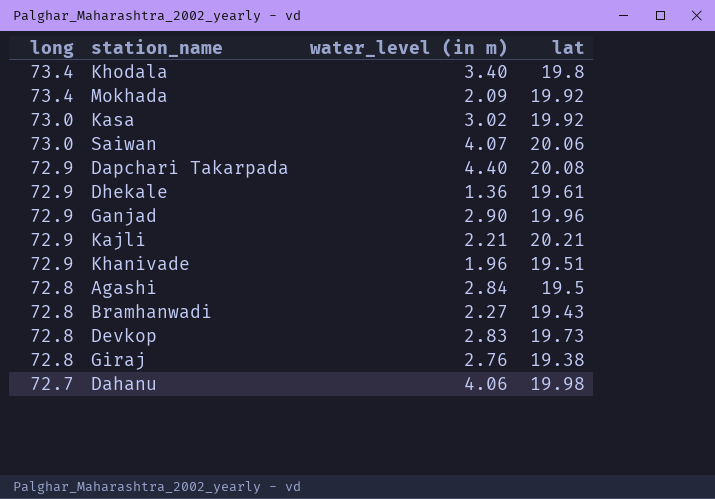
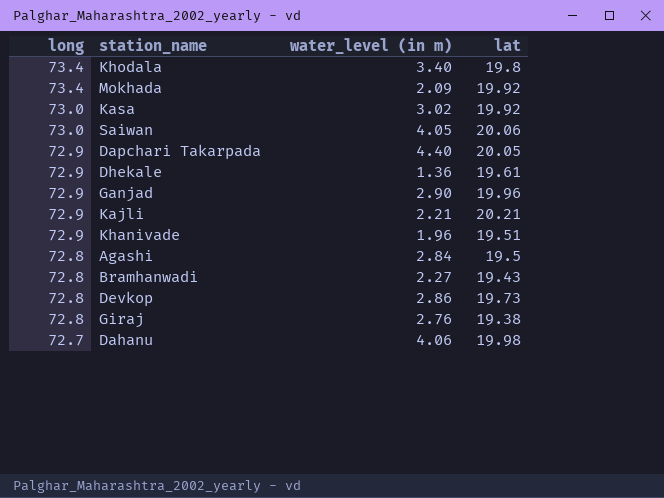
Saiwan | water_level (in m): 4.07 -> 4.05
Dapchari Takarpada | lat: 20.08 -> 20.05
Devkop | water_level (in m): 2.83 -> 2.86

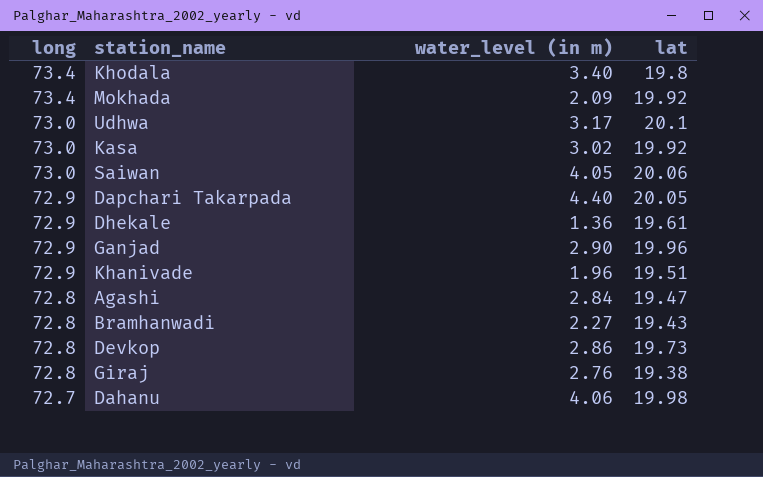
row Kajli: 72.9 | 2.21 | 20.21 -> none
row Udhwa: none -> 73.0 | 3.17 | 20.1
Agashi | lat: 19.5 -> 19.47

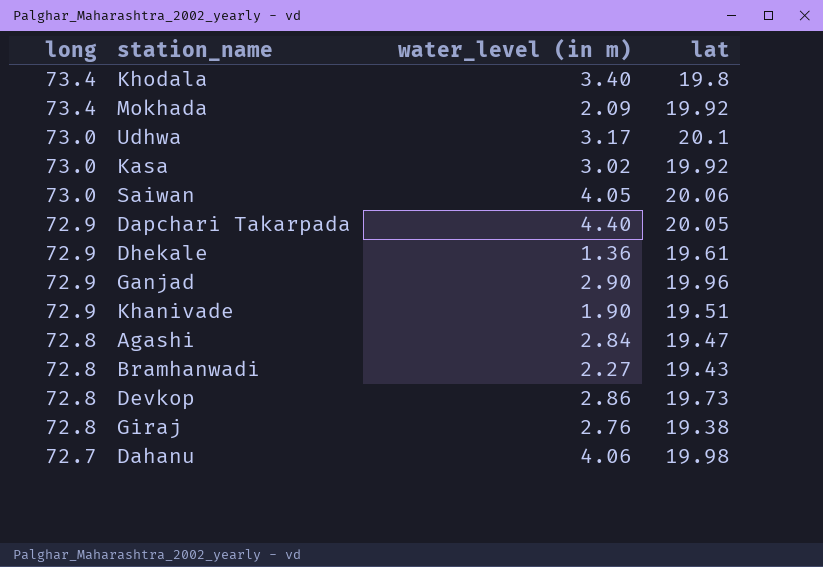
Khanivade | water_level (in m): 1.96 -> 1.90

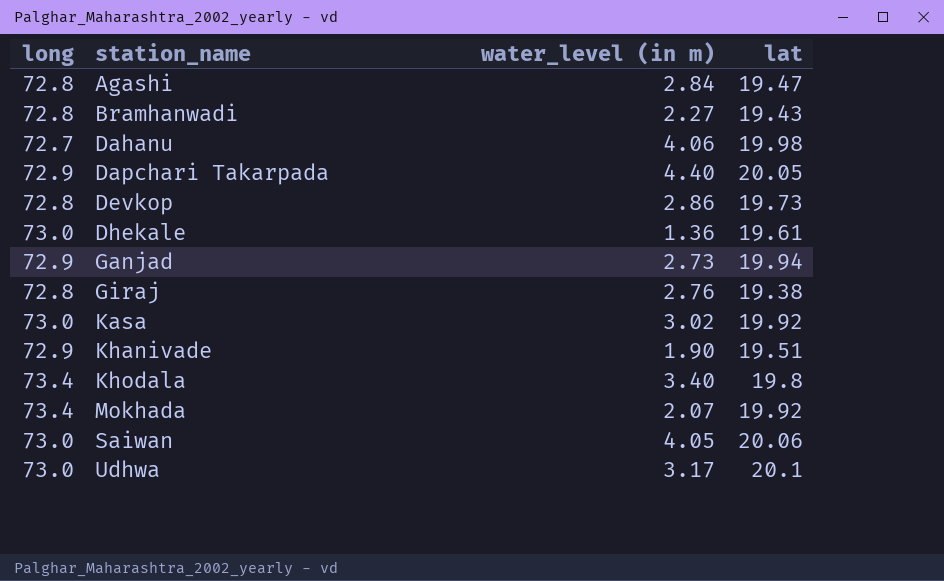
row order: long descending -> station_name ascending
Dhekale | long: 72.9 -> 73.0
Ganjad | water_level (in m): 2.90 -> 2.73
Ganjad | lat: 19.96 -> 19.94
Mokhada | water_level (in m): 2.09 -> 2.07

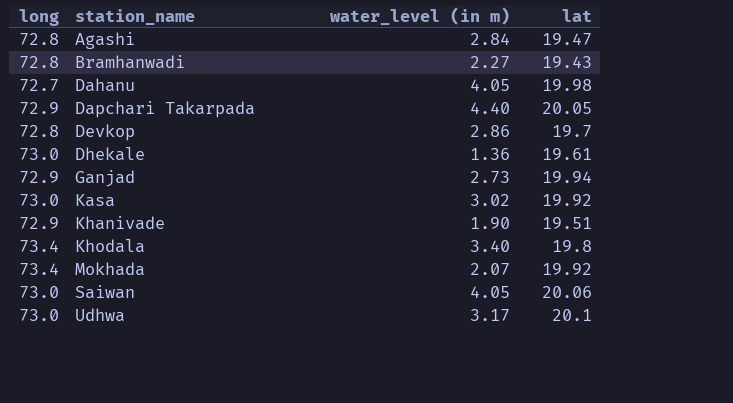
row Giraj: 72.8 | 2.76 | 19.38 -> none
Dahanu | water_level (in m): 4.06 -> 4.05
Devkop | lat: 19.73 -> 19.7

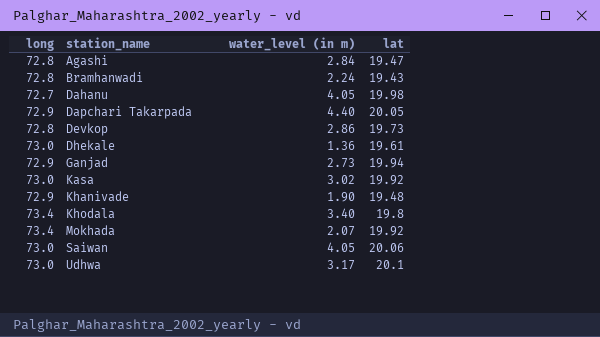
Bramhanwadi | water_level (in m): 2.27 -> 2.24
Devkop | lat: 19.7 -> 19.73
Khanivade | lat: 19.51 -> 19.48

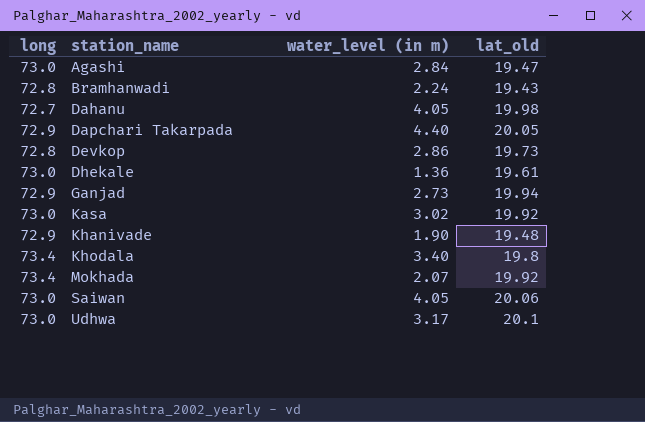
column name: lat -> lat_old
Agashi | long: 72.8 -> 73.0

